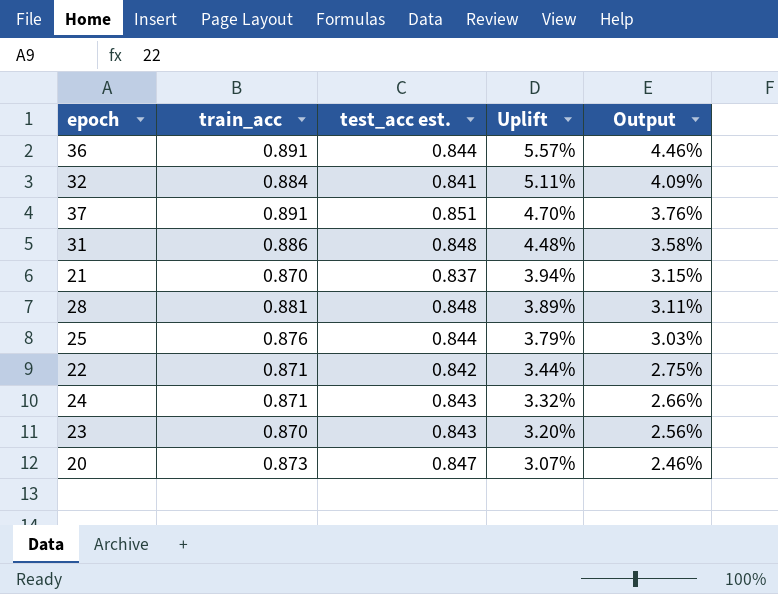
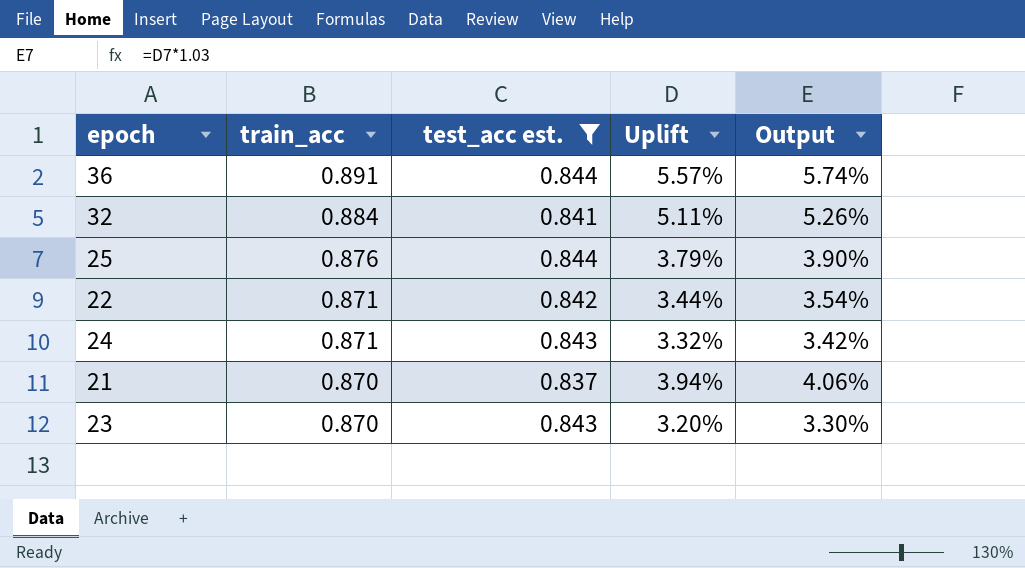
filter: none -> test_acc est. <= 0.844
row order: Uplift descending -> train_acc descending
column Output | formula: [Uplift] * 0.8 -> [Uplift] * 1.03

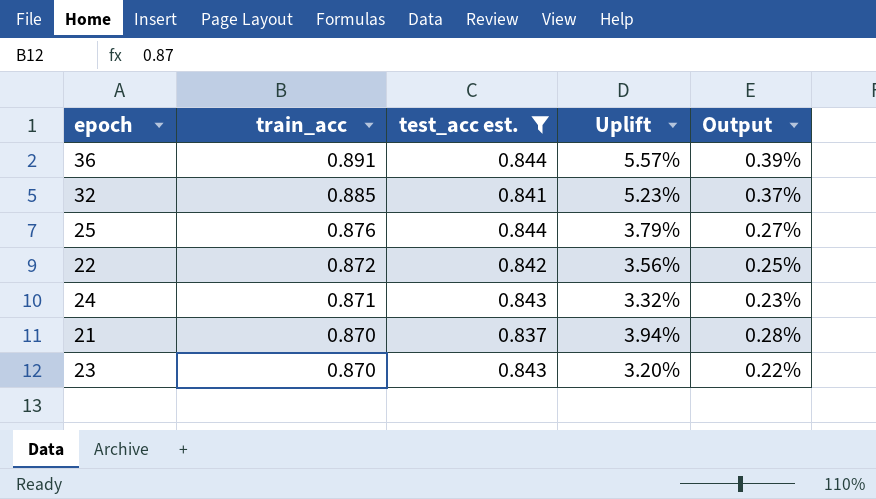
column Output | formula: [Uplift] * 1.03 -> [Uplift] * 0.07
32 | train_acc: 0.884 -> 0.885
32 | Uplift: 5.11% -> 5.23%
22 | train_acc: 0.871 -> 0.872
22 | Uplift: 3.44% -> 3.56%

